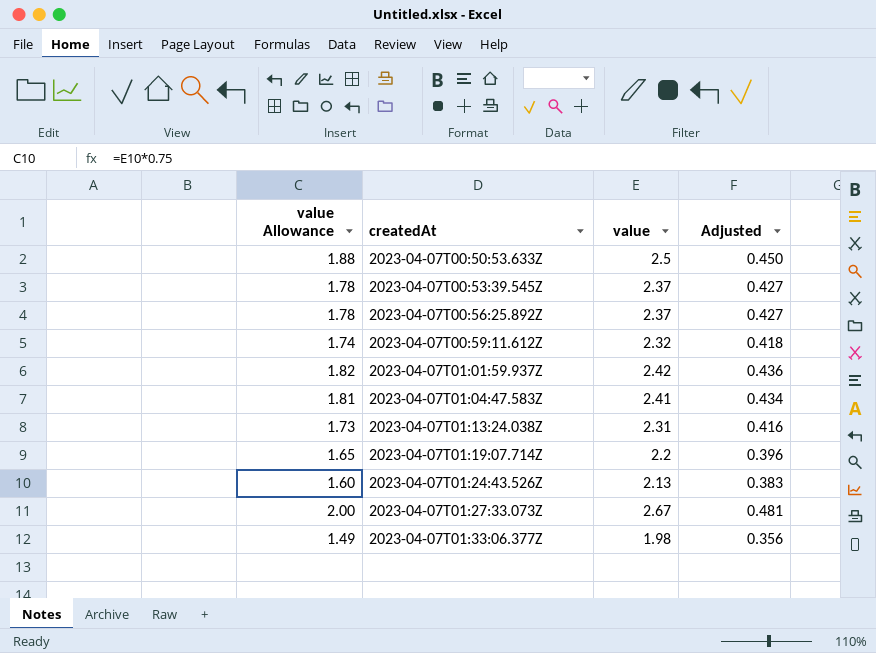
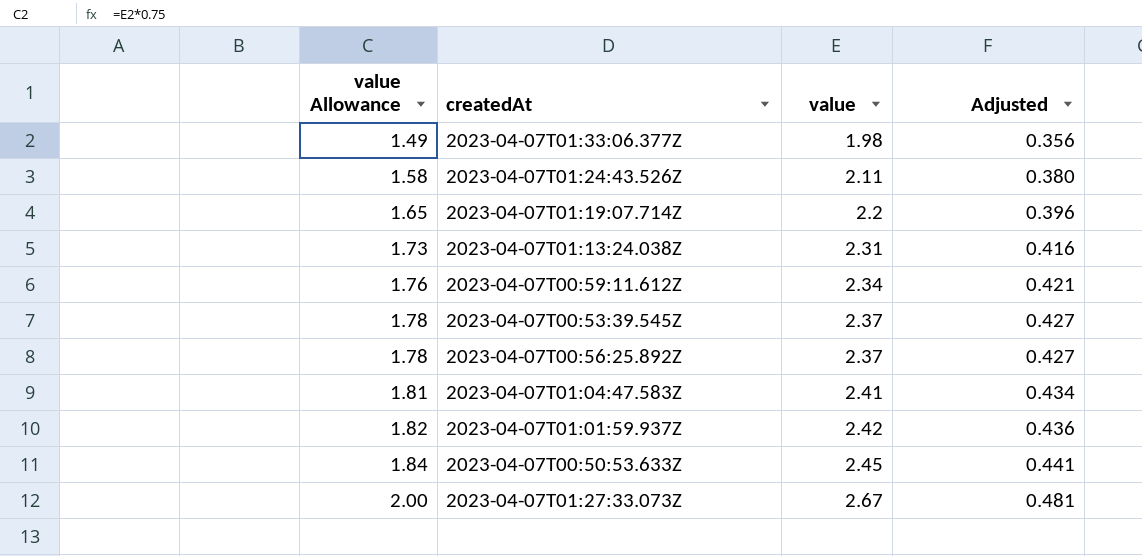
row order: createdAt ascending -> value Allowance ascending
2023-04-07T01:24:43.526Z | value Allowance: 1.60 -> 1.58
2023-04-07T01:24:43.526Z | value: 2.13 -> 2.11
2023-04-07T01:24:43.526Z | Adjusted: 0.383 -> 0.380
2023-04-07T00:59:11.612Z | value Allowance: 1.74 -> 1.76
2023-04-07T00:59:11.612Z | value: 2.32 -> 2.34
2023-04-07T00:59:11.612Z | Adjusted: 0.418 -> 0.421
2023-04-07T00:50:53.633Z | value Allowance: 1.88 -> 1.84
2023-04-07T00:50:53.633Z | value: 2.5 -> 2.45
2023-04-07T00:50:53.633Z | Adjusted: 0.450 -> 0.441

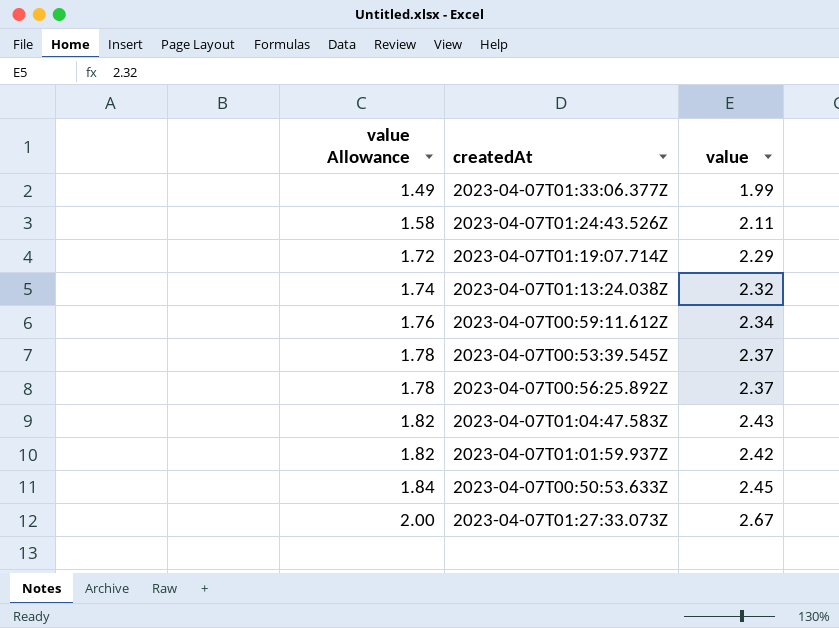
column Adjusted | formula: [value] * 0.18 -> none
2023-04-07T01:33:06.377Z | value: 1.98 -> 1.99
2023-04-07T01:19:07.714Z | value Allowance: 1.65 -> 1.72
2023-04-07T01:19:07.714Z | value: 2.2 -> 2.29
2023-04-07T01:13:24.038Z | value Allowance: 1.73 -> 1.74
2023-04-07T01:13:24.038Z | value: 2.31 -> 2.32
2023-04-07T01:04:47.583Z | value Allowance: 1.81 -> 1.82
2023-04-07T01:04:47.583Z | value: 2.41 -> 2.43

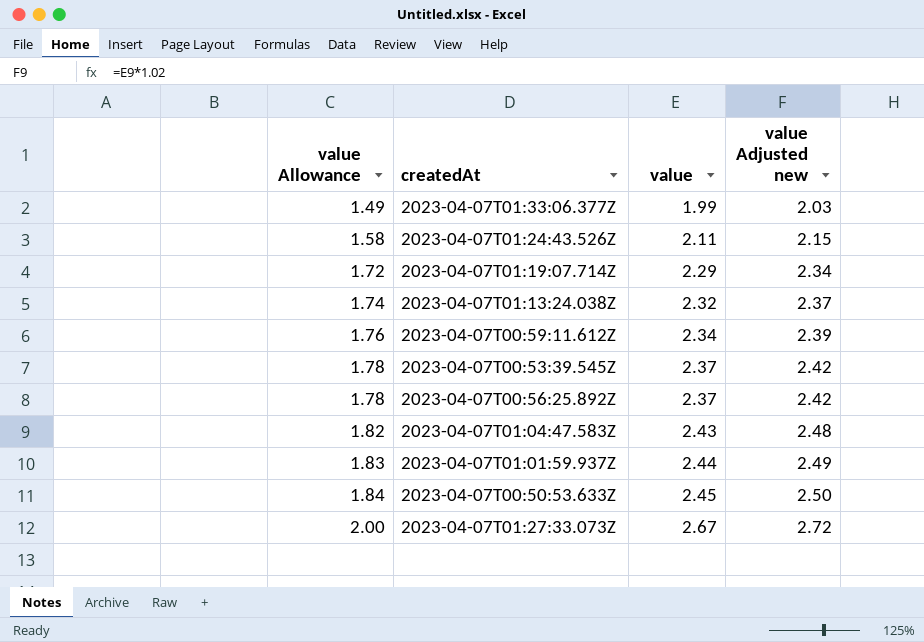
column value Adjusted new | formula: none -> [value] * 1.02
2023-04-07T01:01:59.937Z | value Allowance: 1.82 -> 1.83
2023-04-07T01:01:59.937Z | value: 2.42 -> 2.44

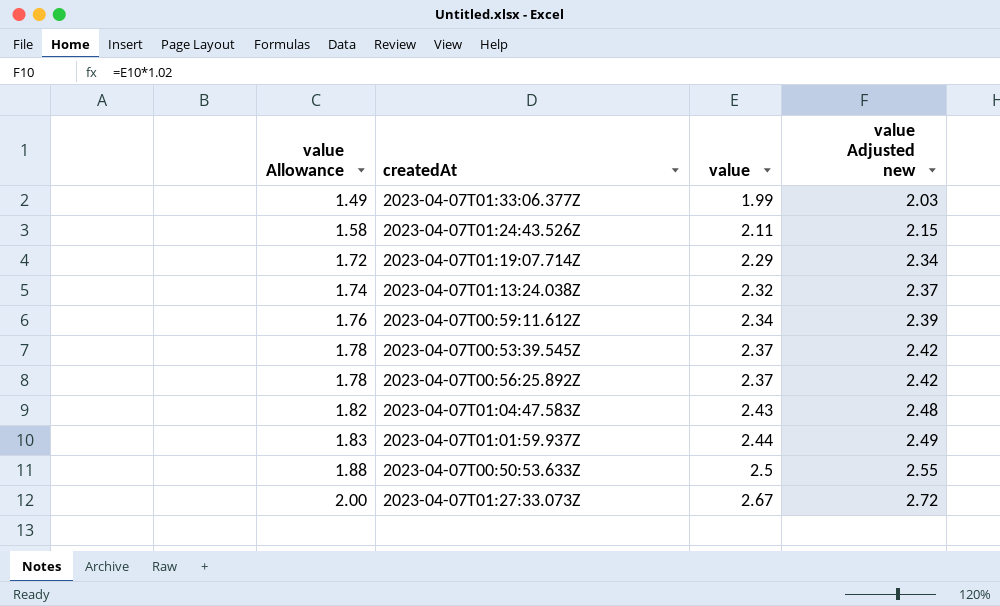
2023-04-07T00:50:53.633Z | value Allowance: 1.84 -> 1.88
2023-04-07T00:50:53.633Z | value: 2.45 -> 2.5
2023-04-07T00:50:53.633Z | value Adjusted new: 2.50 -> 2.55

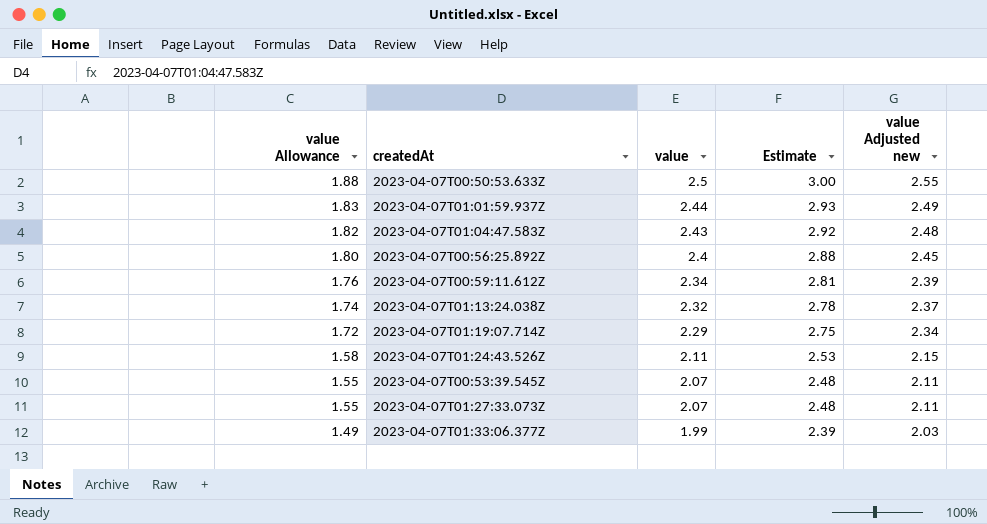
row order: value Allowance ascending -> value Allowance descending
column Estimate | formula: none -> [value] * 1.2
2023-04-07T00:56:25.892Z | value Allowance: 1.78 -> 1.80
2023-04-07T00:56:25.892Z | value: 2.37 -> 2.4
2023-04-07T00:56:25.892Z | value Adjusted new: 2.42 -> 2.45
2023-04-07T00:53:39.545Z | value Allowance: 1.78 -> 1.55
2023-04-07T00:53:39.545Z | value: 2.37 -> 2.07
2023-04-07T00:53:39.545Z | value Adjusted new: 2.42 -> 2.11
2023-04-07T01:27:33.073Z | value Allowance: 2.00 -> 1.55
2023-04-07T01:27:33.073Z | value: 2.67 -> 2.07
2023-04-07T01:27:33.073Z | value Adjusted new: 2.72 -> 2.11

